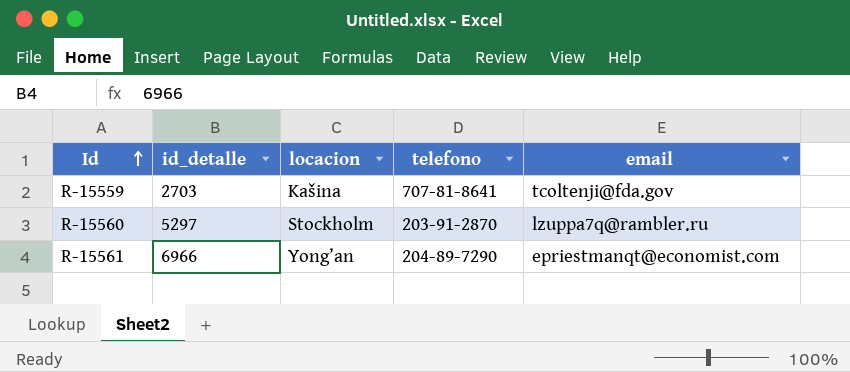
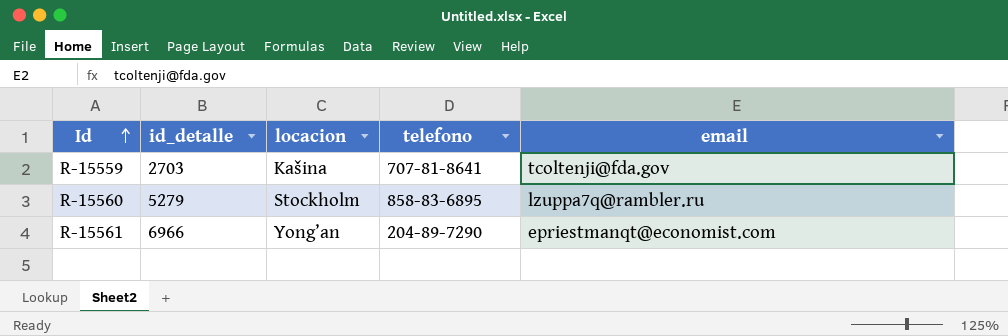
R-15560 | id_detalle: 5297 -> 5279
R-15560 | telefono: 203-91-2870 -> 858-83-6895

